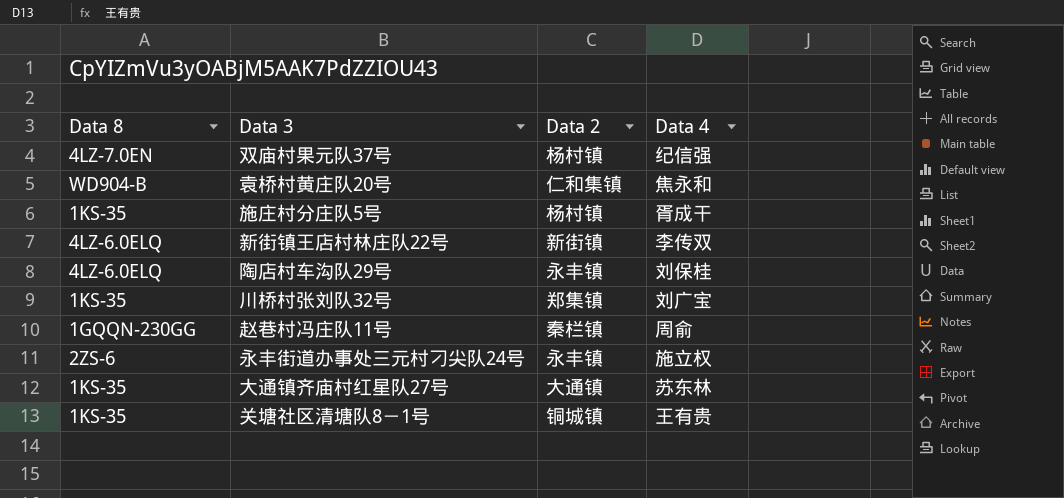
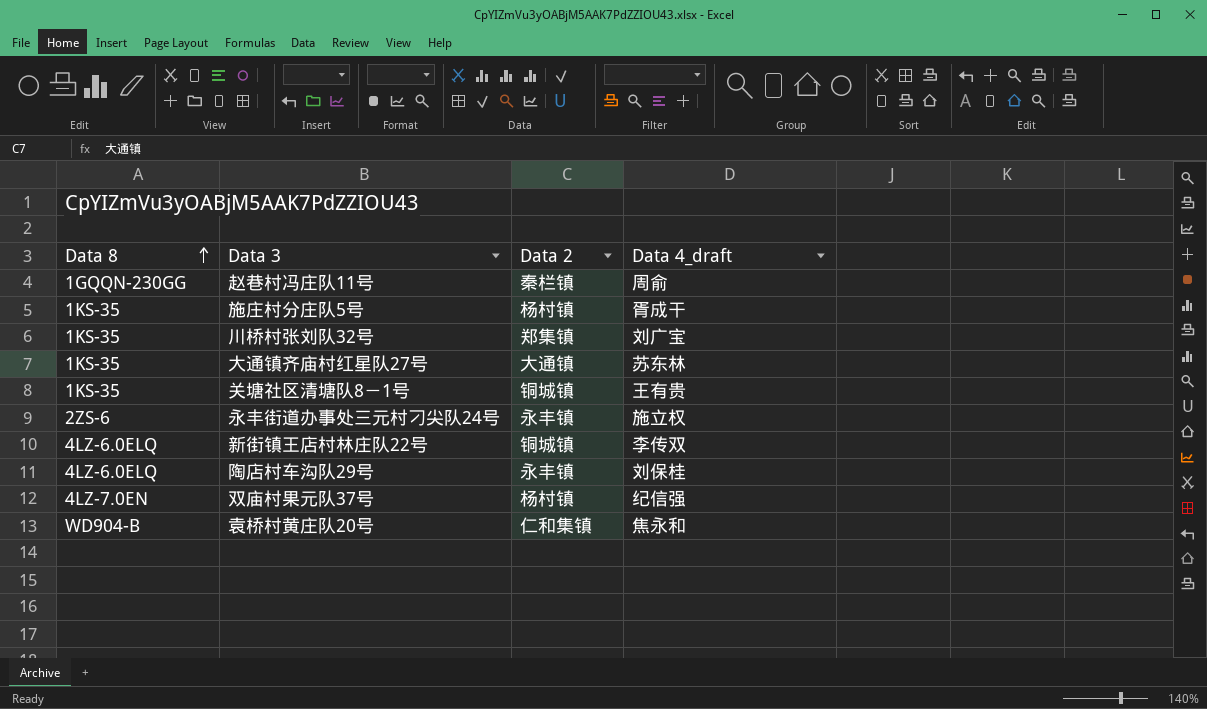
row order: none -> Data 8 ascending
column name: Data 4 -> Data 4_draft
新街镇王店村林庄队22号 | Data 2: 新街镇 -> 铜城镇

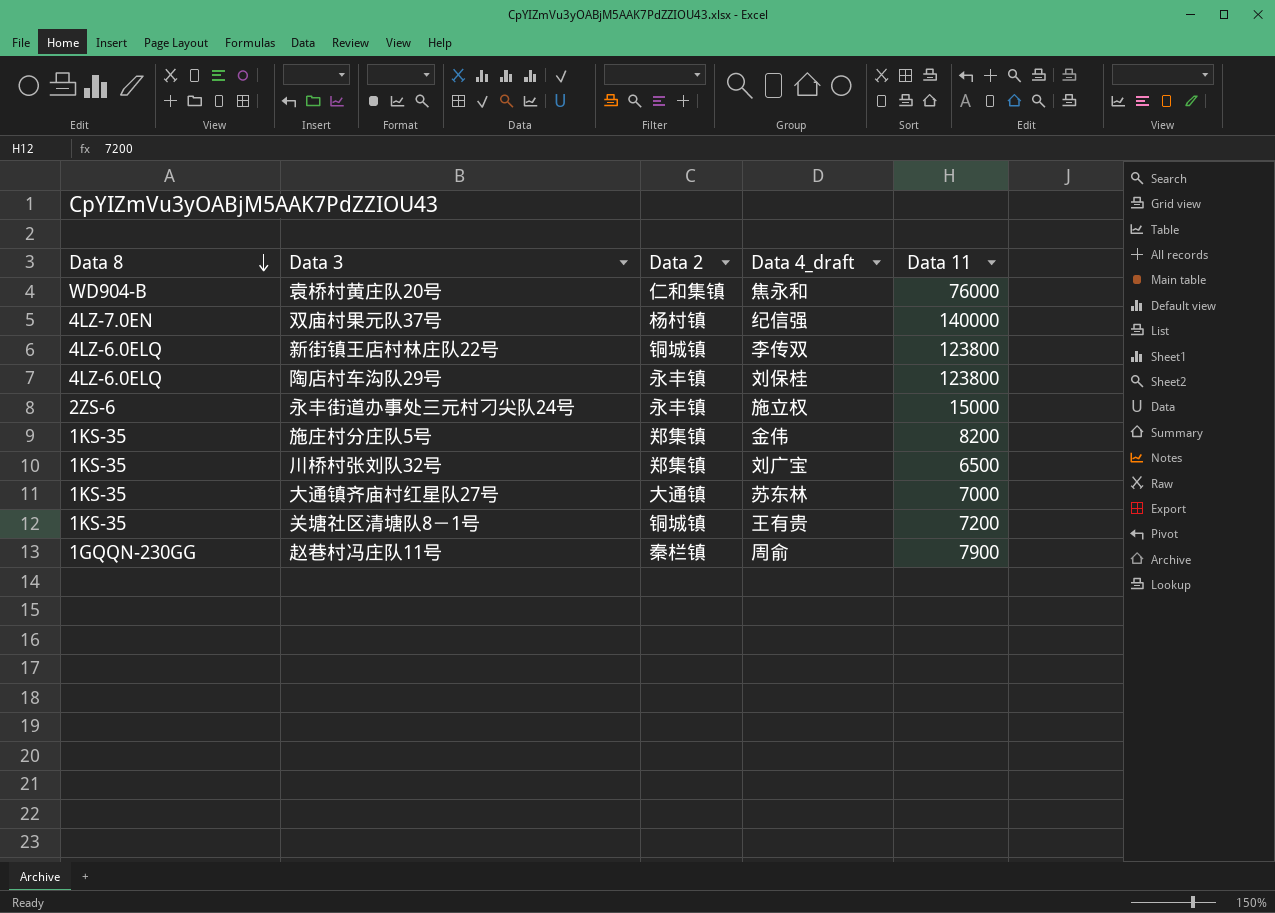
row order: Data 8 ascending -> Data 8 descending
column Data 11 | position: none -> 5
施庄村分庄队5号 | Data 2: 杨村镇 -> 郑集镇
施庄村分庄队5号 | Data 4_draft: 胥成干 -> 金伟

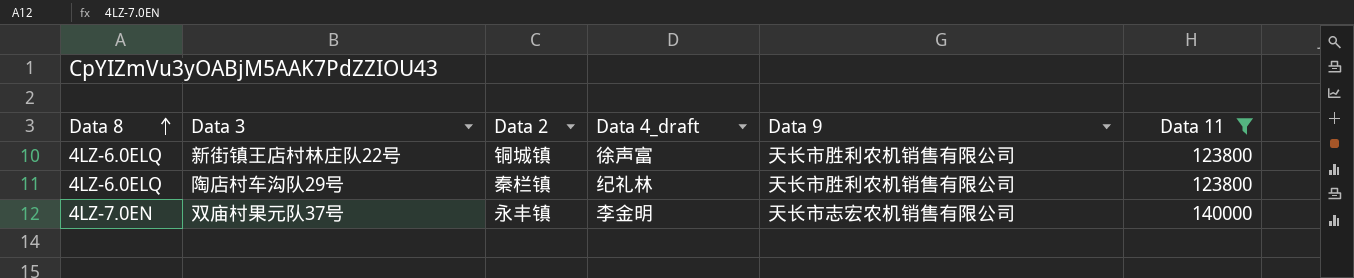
filter: none -> Data 11 >= 123800
row order: Data 8 descending -> Data 8 ascending
column Data 9 | position: none -> 5
新街镇王店村林庄队22号 | Data 4_draft: 李传双 -> 徐声富
陶店村车沟队29号 | Data 2: 永丰镇 -> 秦栏镇
陶店村车沟队29号 | Data 4_draft: 刘保桂 -> 纪礼林
双庙村果元队37号 | Data 2: 杨村镇 -> 永丰镇
双庙村果元队37号 | Data 4_draft: 纪信强 -> 李金明

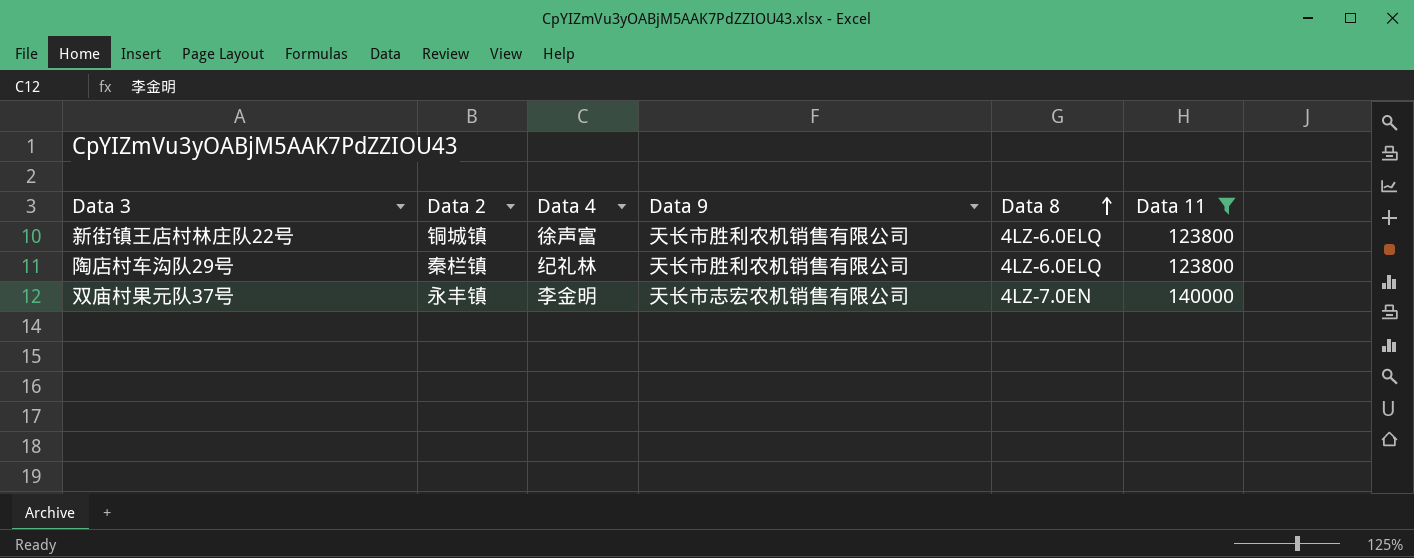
column name: Data 4_draft -> Data 4
column Data 8 | position: 1 -> 5

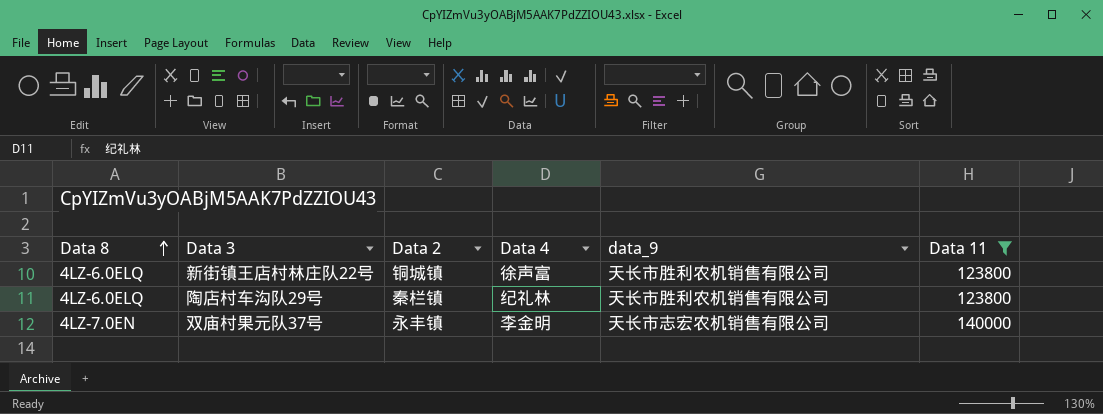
column Data 8 | position: 5 -> 1
column name: Data 9 -> data_9

